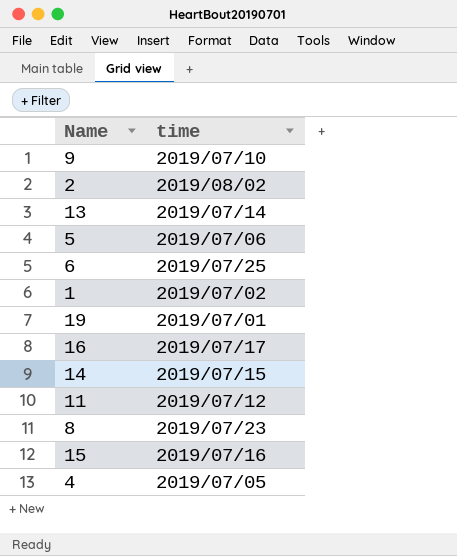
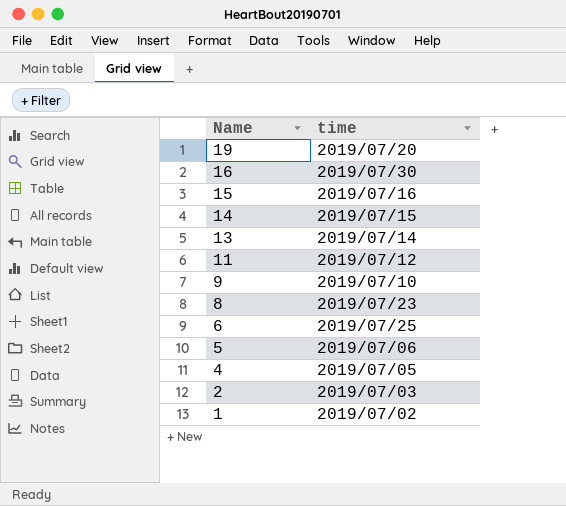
row order: none -> Name descending
19 | time: 2019/07/01 -> 2019/07/20
16 | time: 2019/07/17 -> 2019/07/30
2 | time: 2019/08/02 -> 2019/07/03

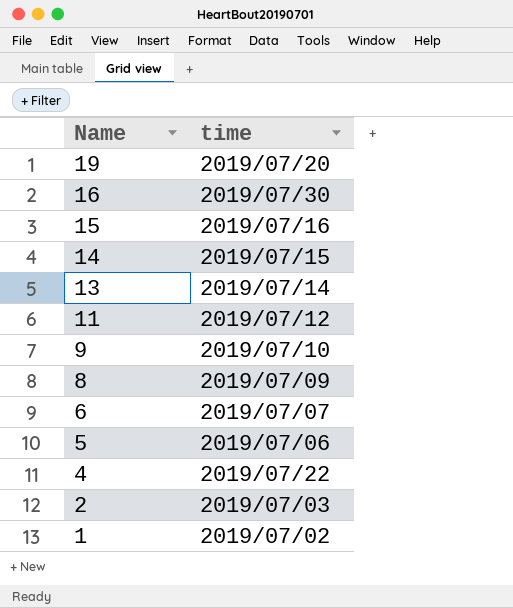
8 | time: 2019/07/23 -> 2019/07/09
6 | time: 2019/07/25 -> 2019/07/07
4 | time: 2019/07/05 -> 2019/07/22

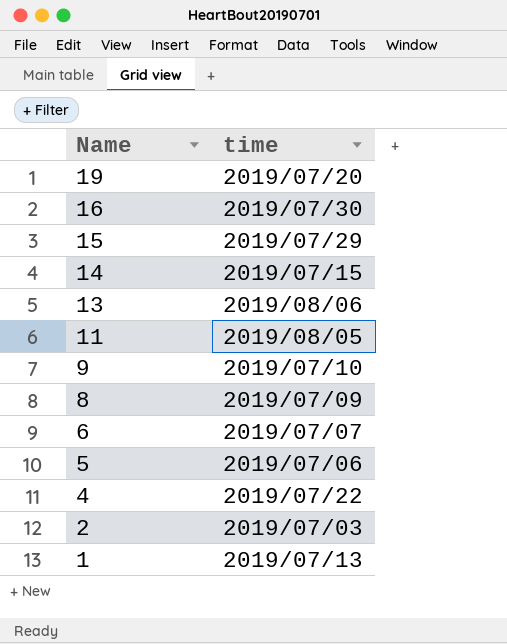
15 | time: 2019/07/16 -> 2019/07/29
13 | time: 2019/07/14 -> 2019/08/06
11 | time: 2019/07/12 -> 2019/08/05
1 | time: 2019/07/02 -> 2019/07/13

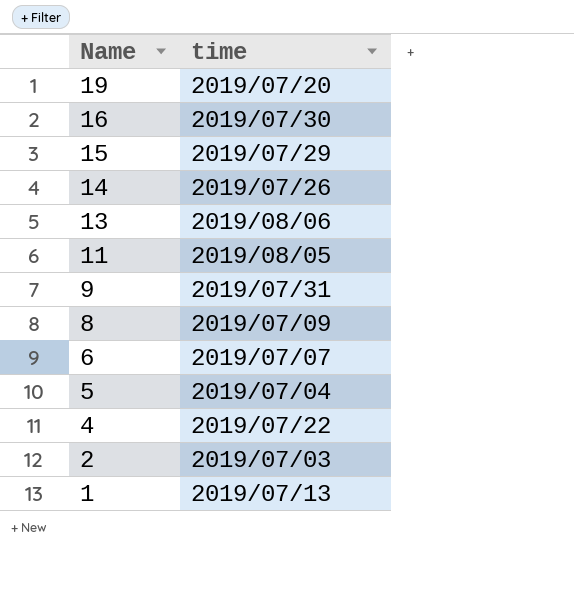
14 | time: 2019/07/15 -> 2019/07/26
9 | time: 2019/07/10 -> 2019/07/31
5 | time: 2019/07/06 -> 2019/07/04

